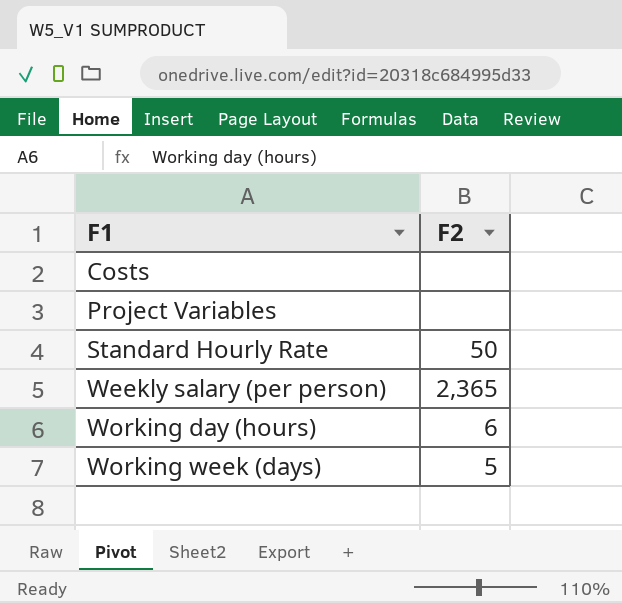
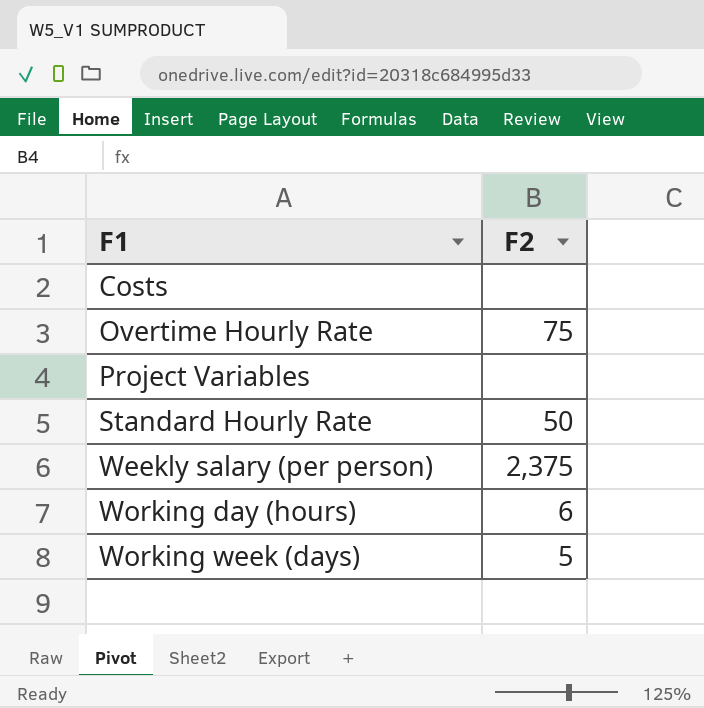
row Overtime Hourly Rate: none -> 75
Weekly salary (per person) | F2: 2,365 -> 2,375

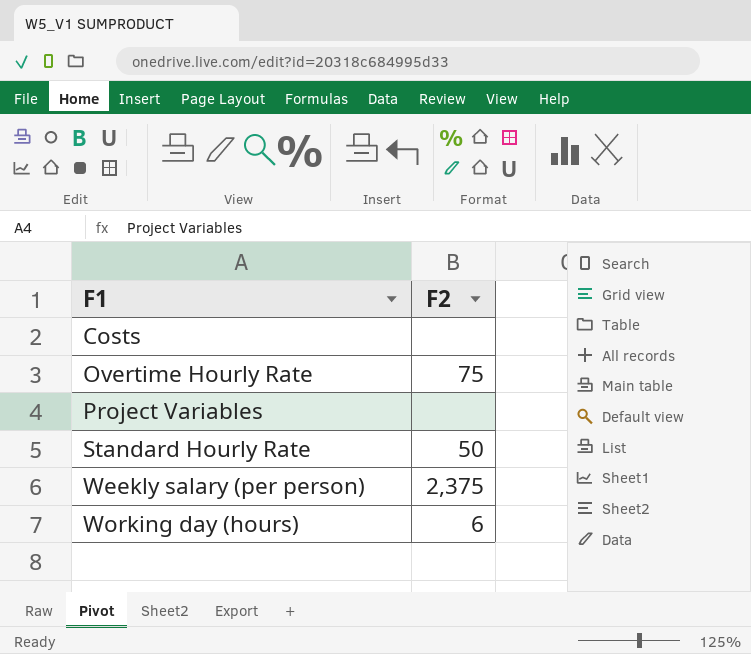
row Working week (days): 5 -> none

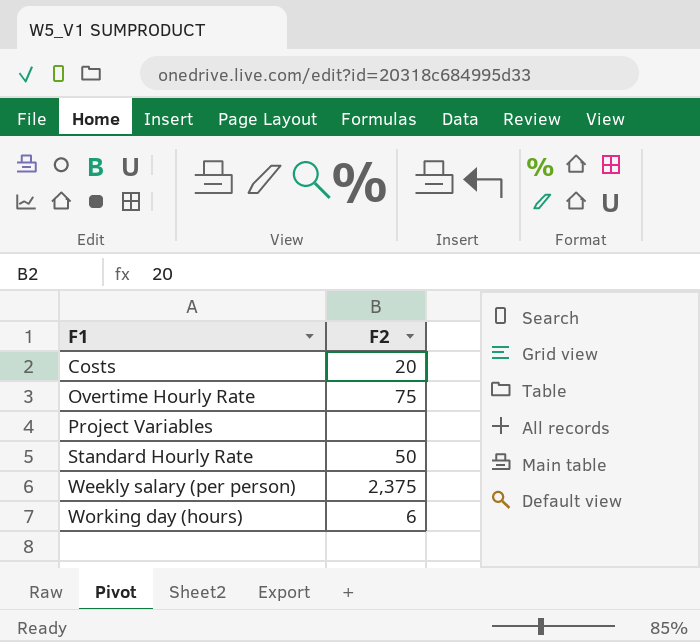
Costs | F2: none -> 20

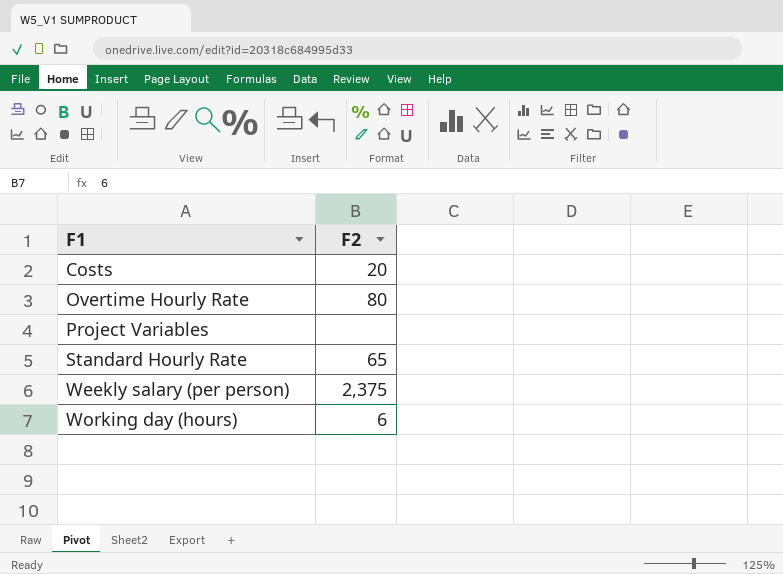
Overtime Hourly Rate | F2: 75 -> 80
Standard Hourly Rate | F2: 50 -> 65

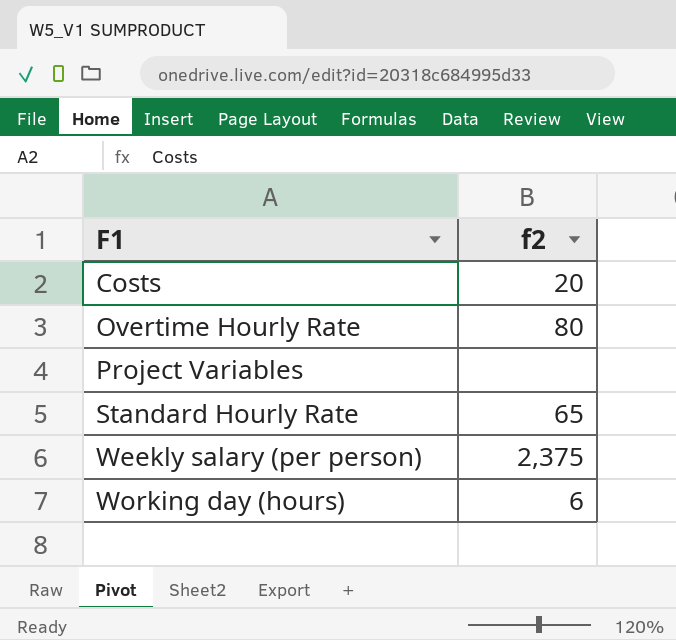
column name: F2 -> f2

